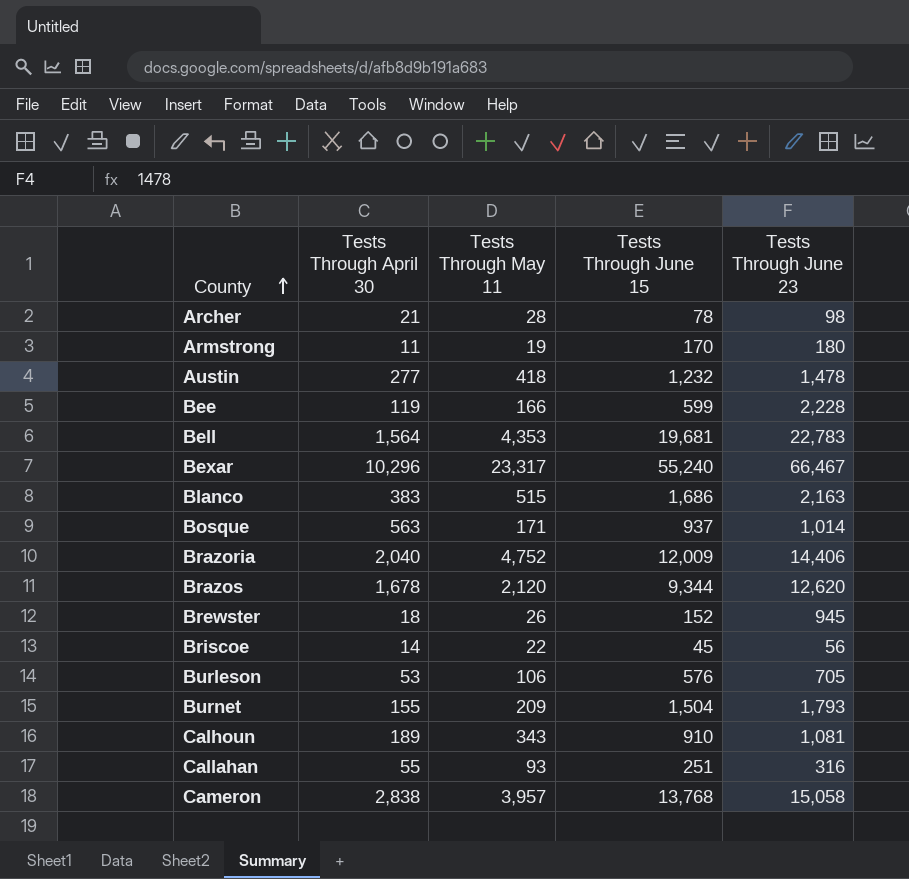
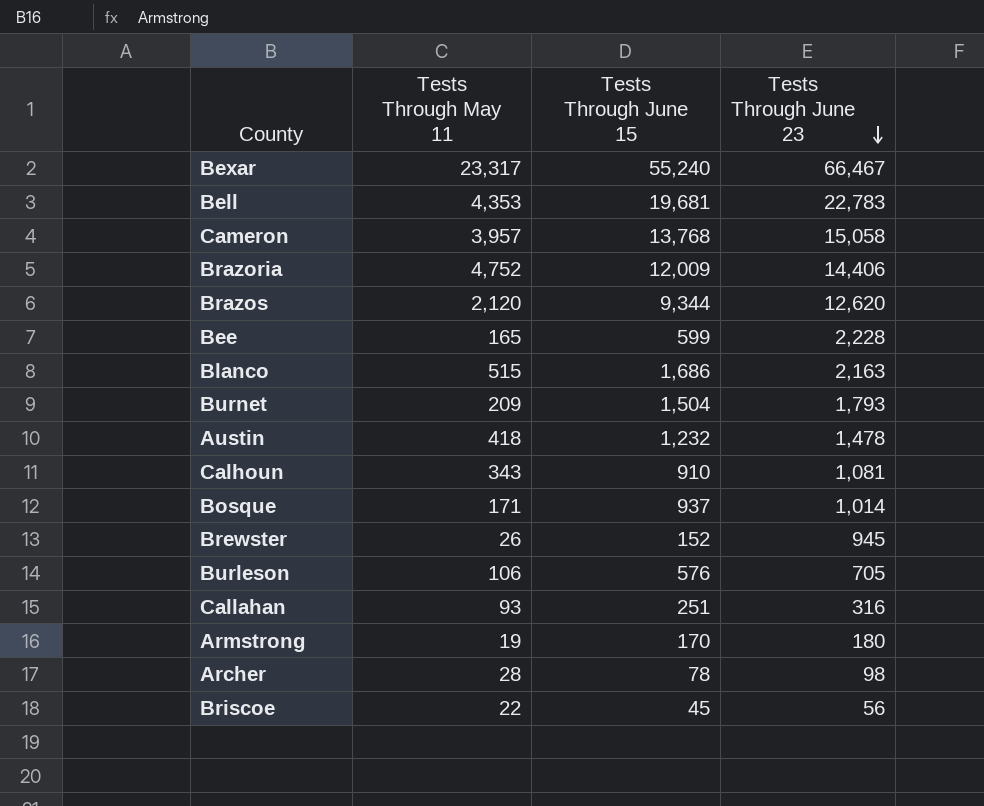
row order: County ascending -> Tests Through June 23 descending
column Tests Through April 30 | position: 2 -> none
Bee | Tests Through May 11: 166 -> 165

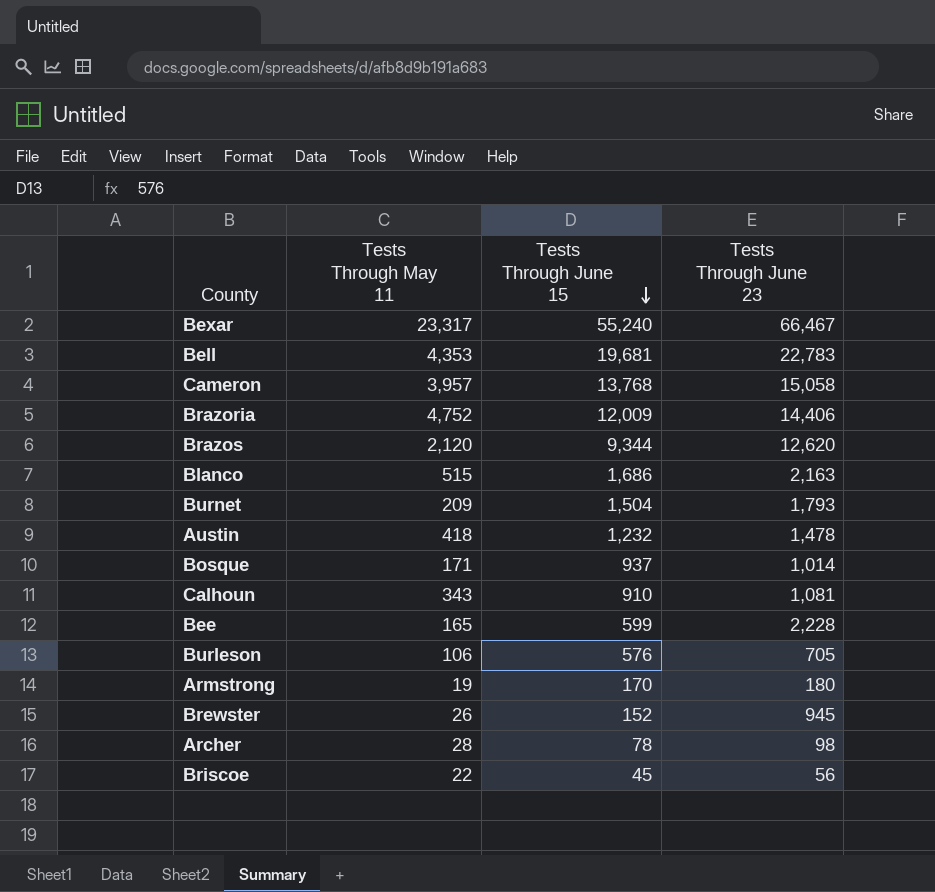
row order: Tests Through June 23 descending -> Tests Through June 15 descending
row Callahan: 93 | 251 | 316 -> none

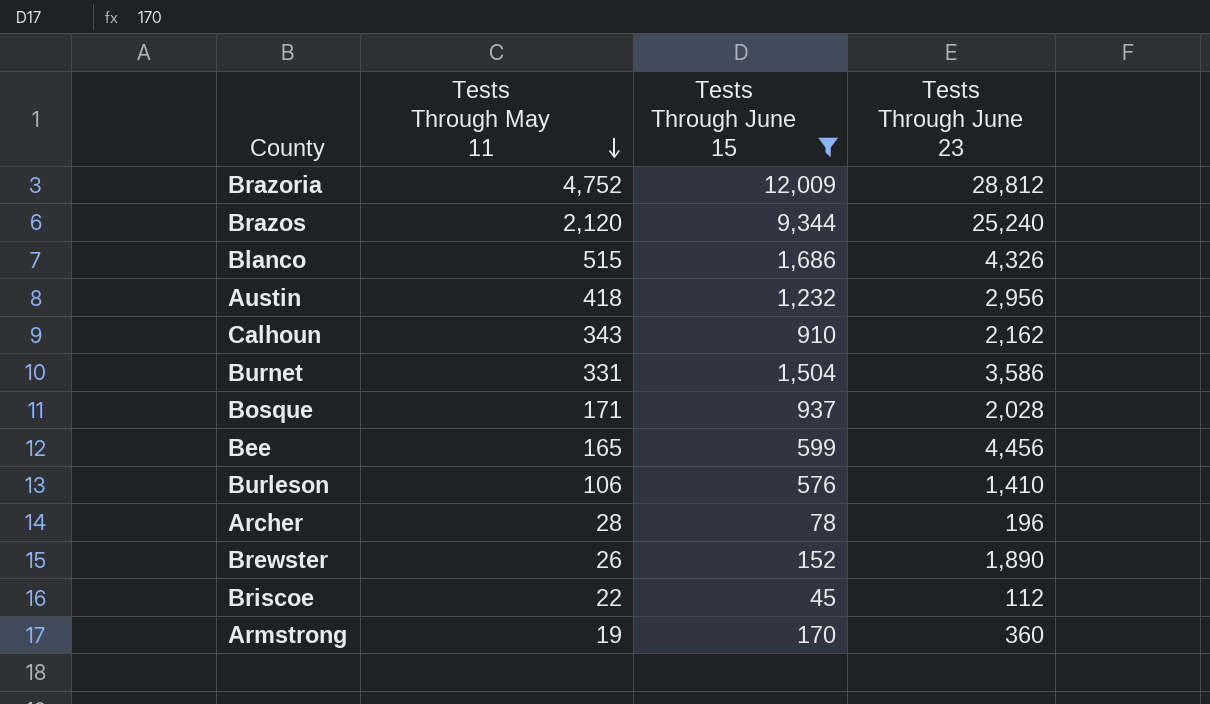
filter: none -> Tests Through June 15 <= 12,009
row order: Tests Through June 15 descending -> Tests Through May 11 descending
Brazoria | Tests Through June 23: 14,406 -> 28,812
Brazos | Tests Through June 23: 12,620 -> 25,240
Blanco | Tests Through June 23: 2,163 -> 4,326
Austin | Tests Through June 23: 1,478 -> 2,956
Calhoun | Tests Through June 23: 1,081 -> 2,162
Burnet | Tests Through May 11: 209 -> 331
Burnet | Tests Through June 23: 1,793 -> 3,586
Bosque | Tests Through June 23: 1,014 -> 2,028
Bee | Tests Through June 23: 2,228 -> 4,456
Burleson | Tests Through June 23: 705 -> 1,410
Archer | Tests Through June 23: 98 -> 196
Brewster | Tests Through June 23: 945 -> 1,890
Briscoe | Tests Through June 23: 56 -> 112
Armstrong | Tests Through June 23: 180 -> 360

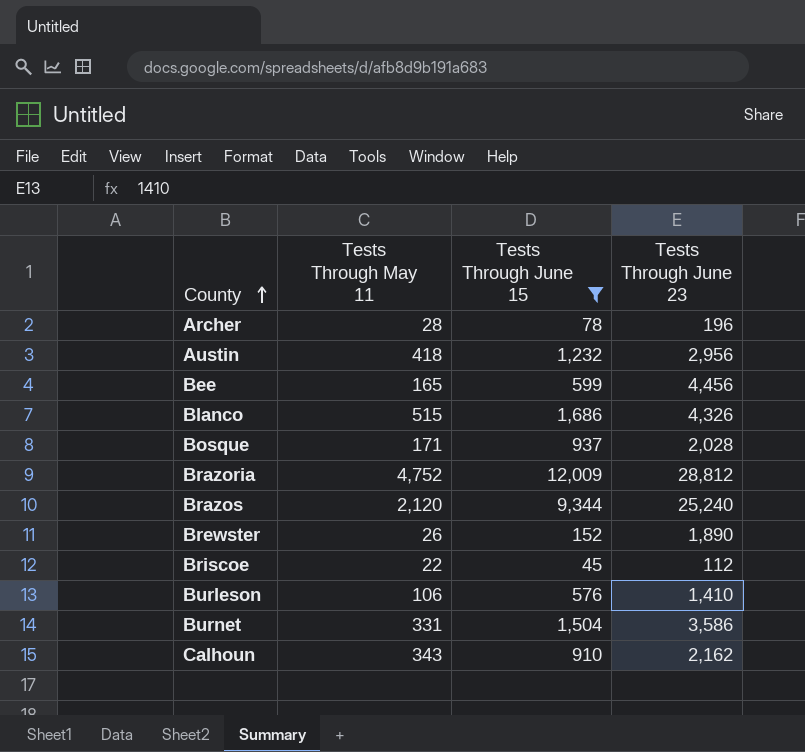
row order: Tests Through May 11 descending -> County ascending
row Armstrong: 19 | 170 | 360 -> none

